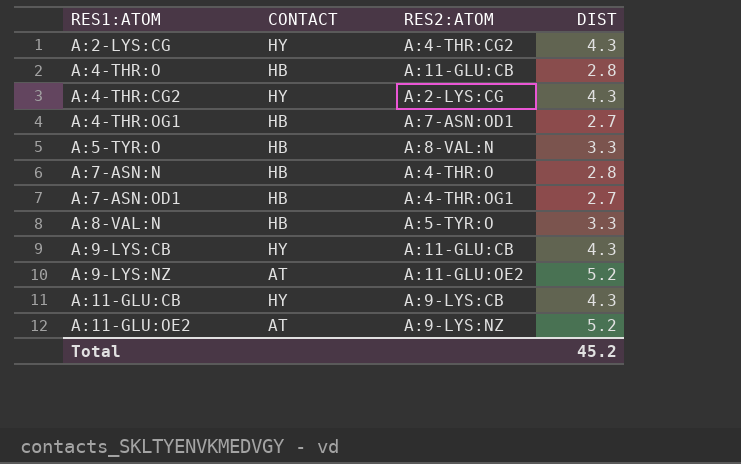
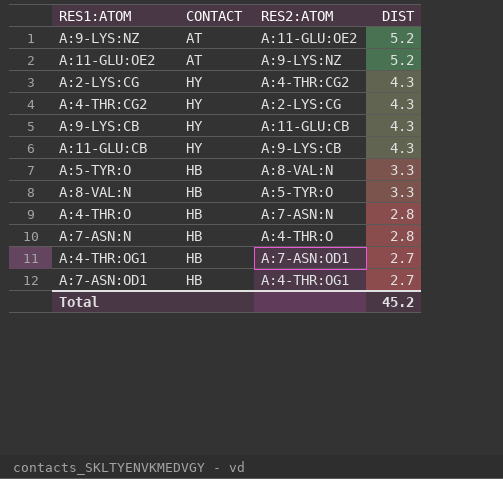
row order: none -> DIST descending
A:4-THR:O | RES2:ATOM: A:11-GLU:CB -> A:7-ASN:N

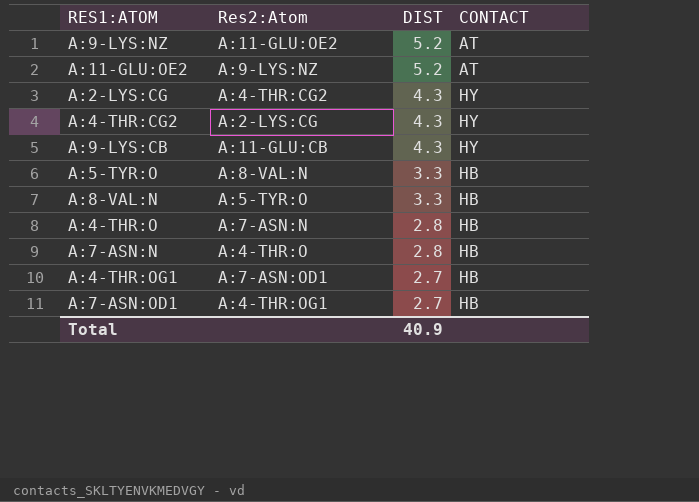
column name: RES2:ATOM -> Res2:Atom
column CONTACT | position: 2 -> 4
row A:11-GLU:CB: HY | A:9-LYS:CB | 4.3 -> none
Total | DIST: 45.2 -> 40.9

